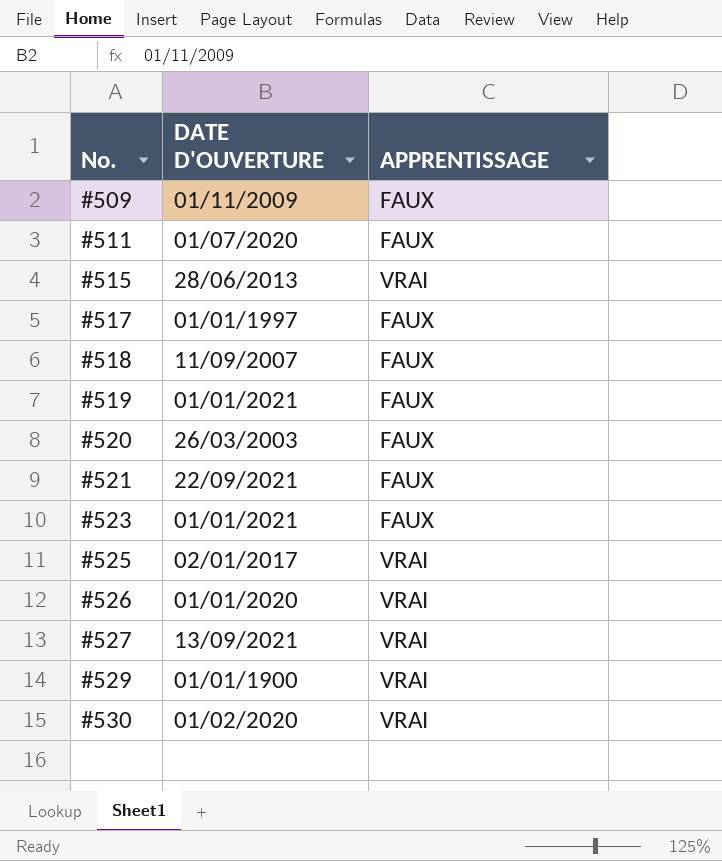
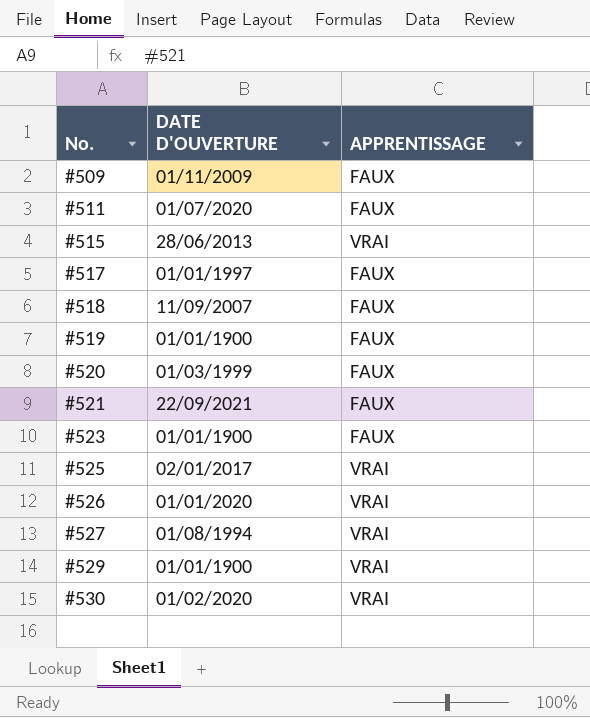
#519 | DATE D'OUVERTURE: 01/01/2021 -> 01/01/1900
#520 | DATE D'OUVERTURE: 26/03/2003 -> 01/03/1999
#523 | DATE D'OUVERTURE: 01/01/2021 -> 01/01/1900
#527 | DATE D'OUVERTURE: 13/09/2021 -> 01/08/1994

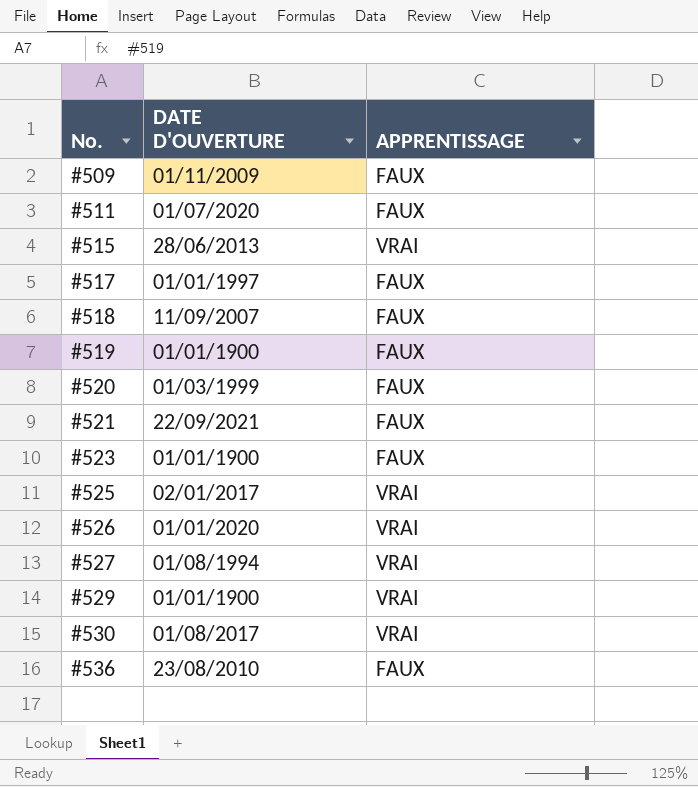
#530 | DATE D'OUVERTURE: 01/02/2020 -> 01/08/2017
row #536: none -> 23/08/2010 | FAUX

